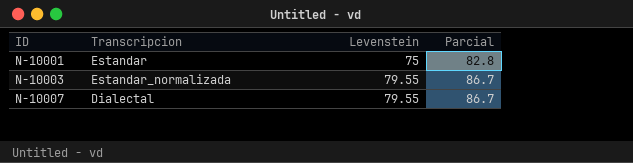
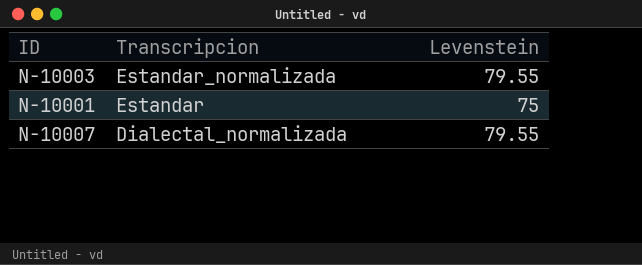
row order: ID ascending -> Transcripcion descending
column Parcial | position: 4 -> none
N-10007 | Transcripcion: Dialectal -> Dialectal_normalizada

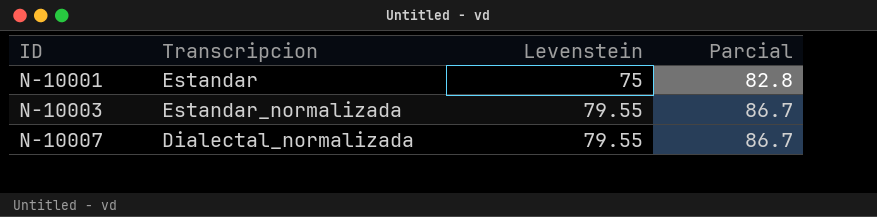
row order: Transcripcion descending -> ID ascending
column Parcial | position: none -> 4

